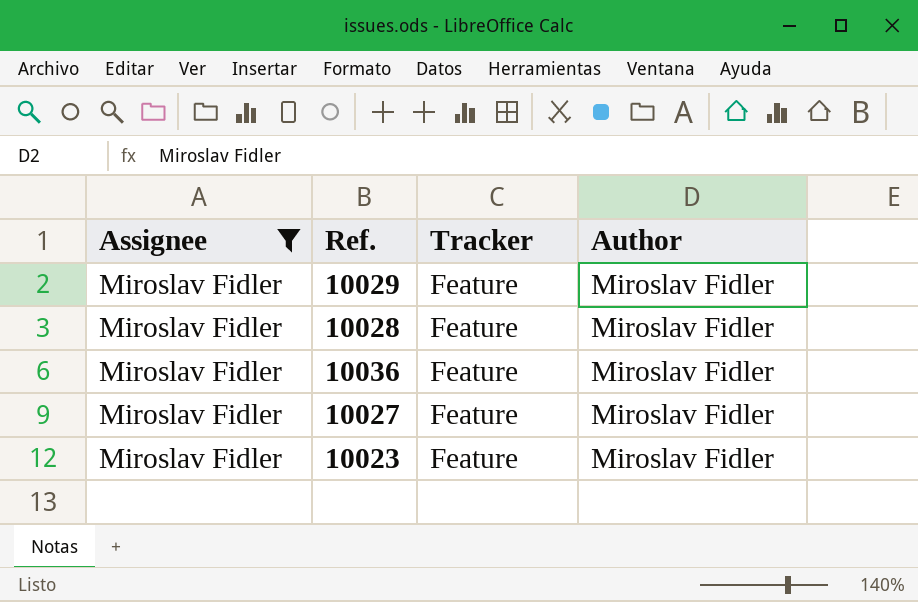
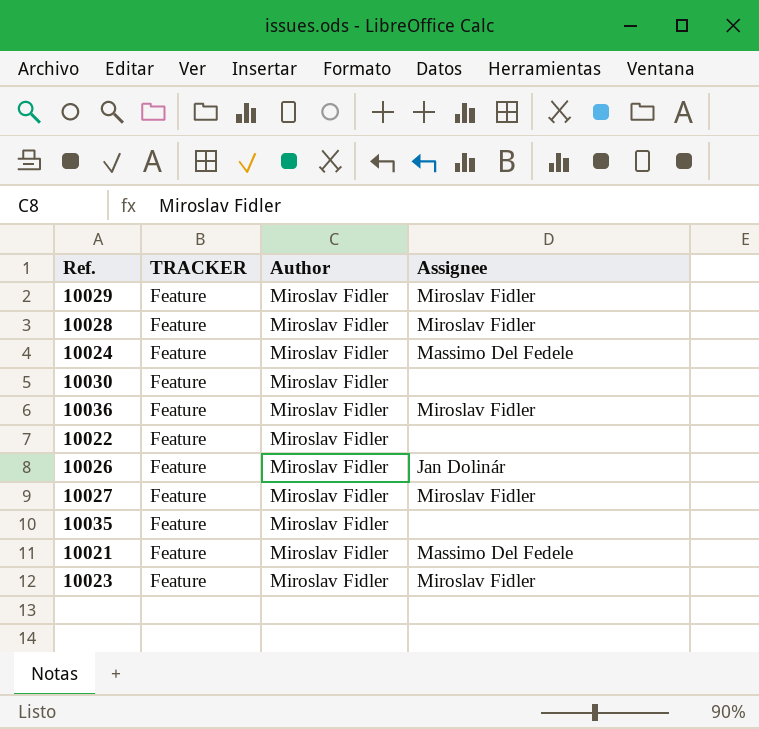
filter: Assignee = Miroslav Fidler -> none
column name: Tracker -> TRACKER
column Assignee | position: 1 -> 4

